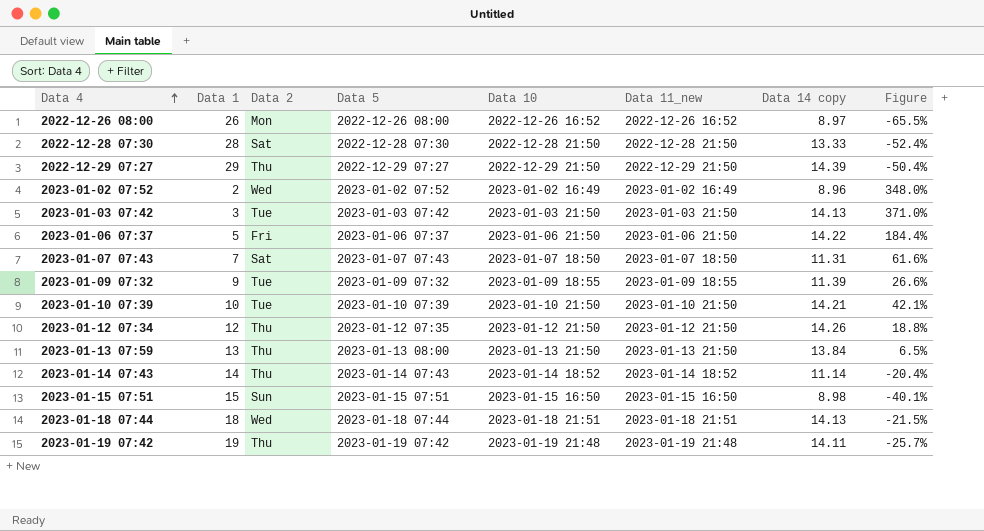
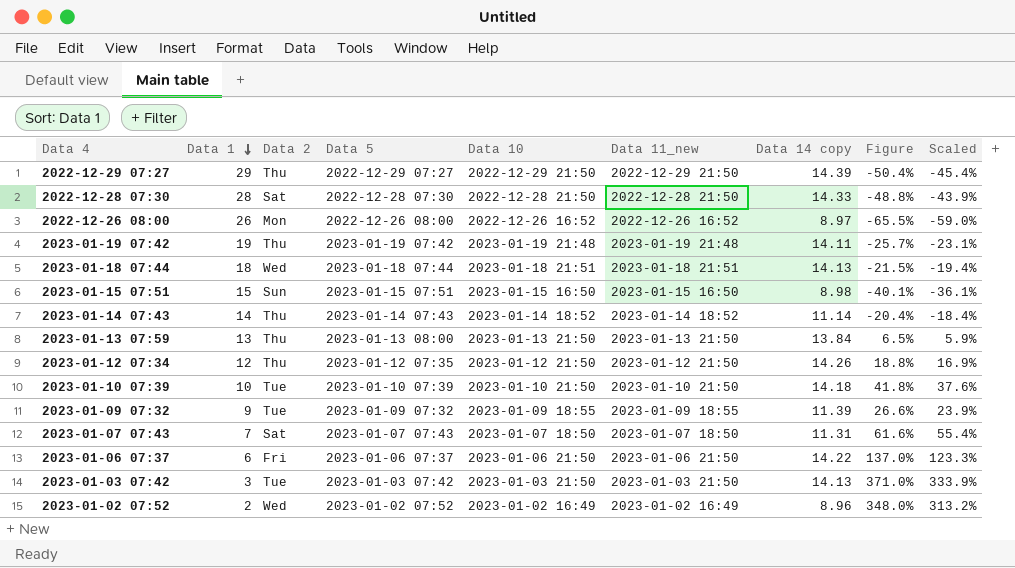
row order: Data 4 ascending -> Data 1 descending
column Scaled | formula: none -> [Figure] * 0.9
2022-12-28 07:30 | Data 14 copy: 13.33 -> 14.33
2022-12-28 07:30 | Figure: -52.4% -> -48.8%
2023-01-10 07:39 | Data 14 copy: 14.21 -> 14.18
2023-01-10 07:39 | Figure: 42.1% -> 41.8%
2023-01-06 07:37 | Data 1: 5 -> 6
2023-01-06 07:37 | Figure: 184.4% -> 137.0%

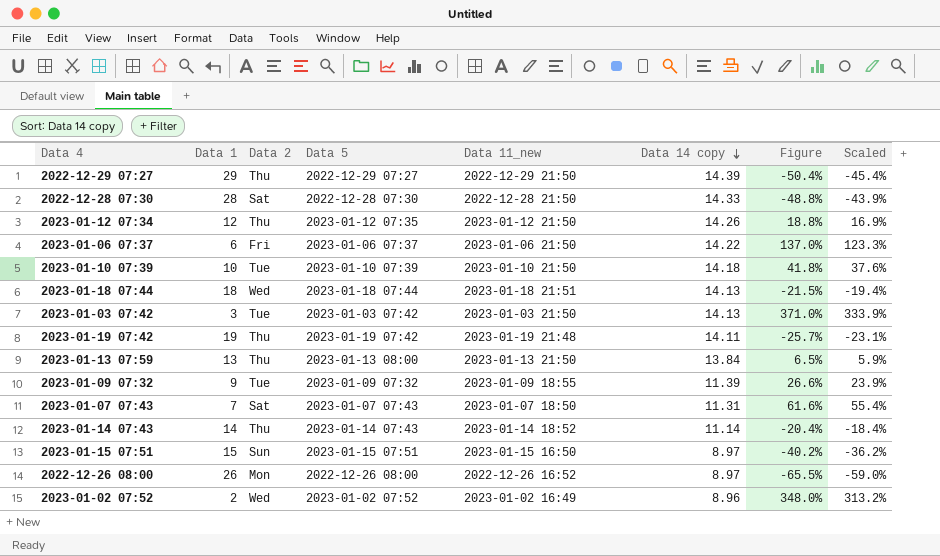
row order: Data 1 descending -> Data 14 copy descending
column Data 10 | position: 5 -> none
2023-01-15 07:51 | Data 14 copy: 8.98 -> 8.97
2023-01-15 07:51 | Figure: -40.1% -> -40.2%
2023-01-15 07:51 | Scaled: -36.1% -> -36.2%

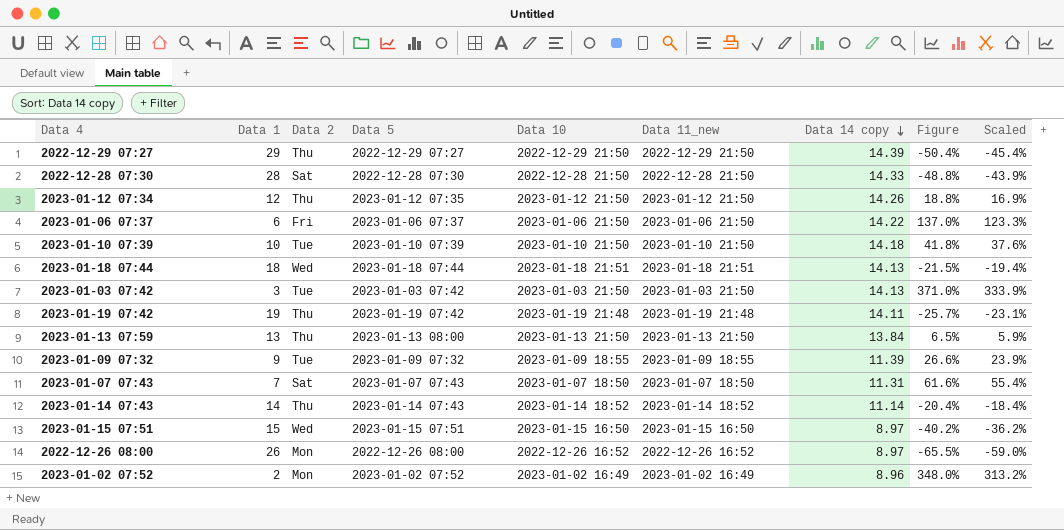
column Data 10 | position: none -> 5
2023-01-15 07:51 | Data 2: Sun -> Wed
2023-01-02 07:52 | Data 2: Wed -> Mon

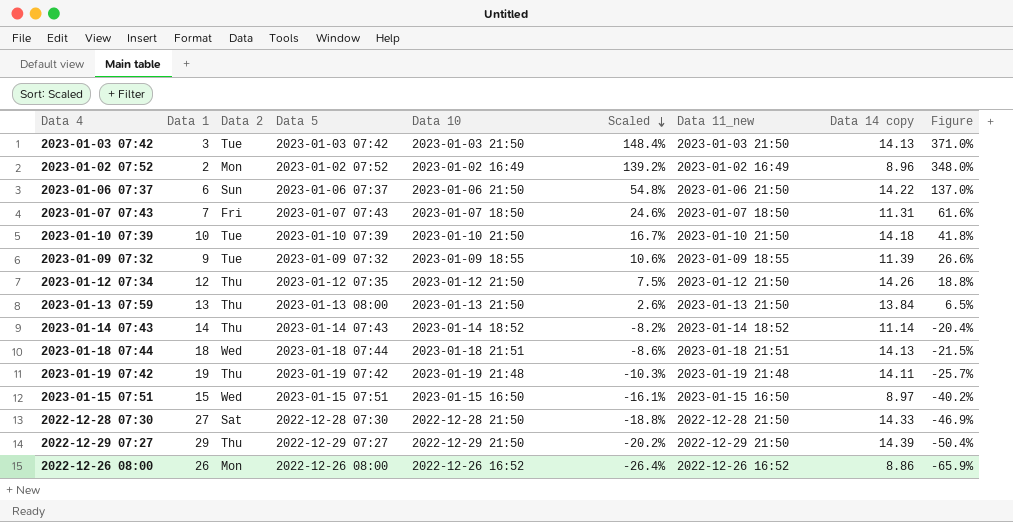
row order: Data 14 copy descending -> Scaled descending
column Scaled | formula: [Figure] * 0.9 -> [Figure] * 0.4
column Scaled | position: 9 -> 6
2023-01-06 07:37 | Data 2: Fri -> Sun
2023-01-07 07:43 | Data 2: Sat -> Fri
2022-12-28 07:30 | Data 1: 28 -> 27
2022-12-28 07:30 | Figure: -48.8% -> -46.9%
2022-12-26 08:00 | Data 14 copy: 8.97 -> 8.86
2022-12-26 08:00 | Figure: -65.5% -> -65.9%

